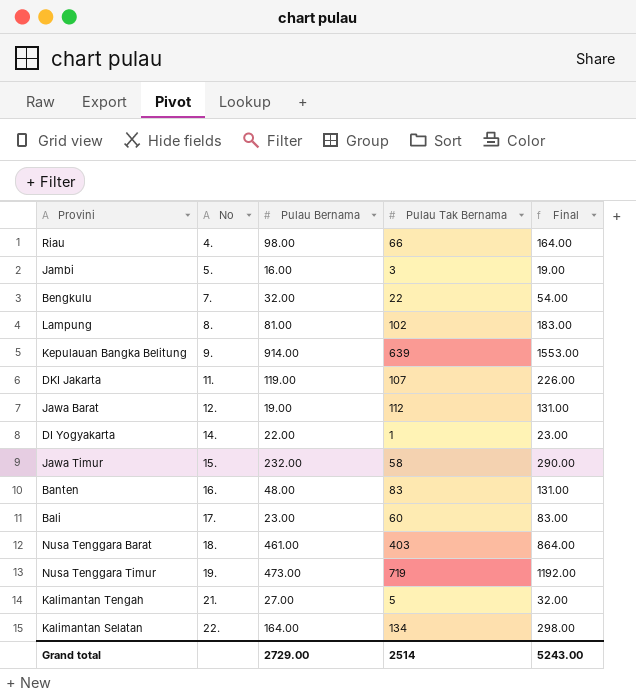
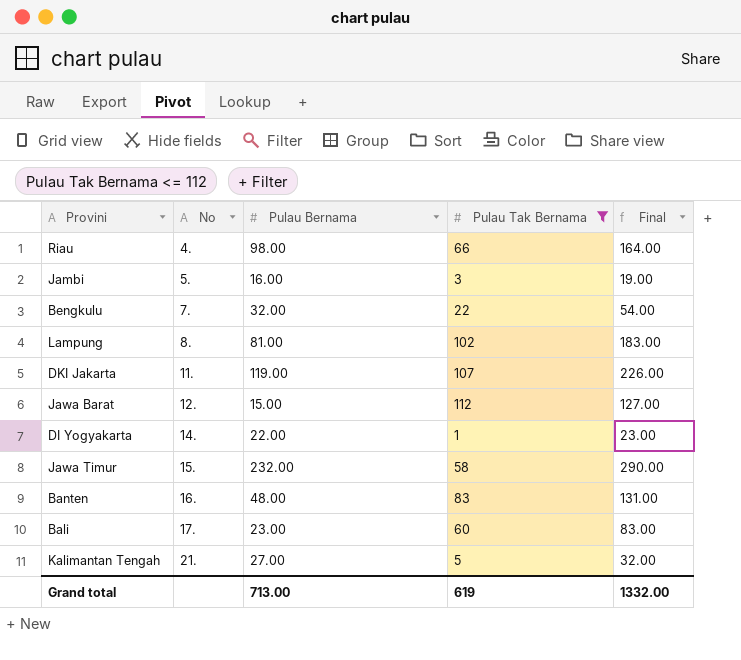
filter: none -> Pulau Tak Bernama <= 112
Jawa Barat | Pulau Bernama: 19.00 -> 15.00
Jawa Barat | Final: 131.00 -> 127.00
Grand total | Pulau Bernama: 2729.00 -> 713.00
Grand total | Pulau Tak Bernama: 2514 -> 619
Grand total | Final: 5243.00 -> 1332.00

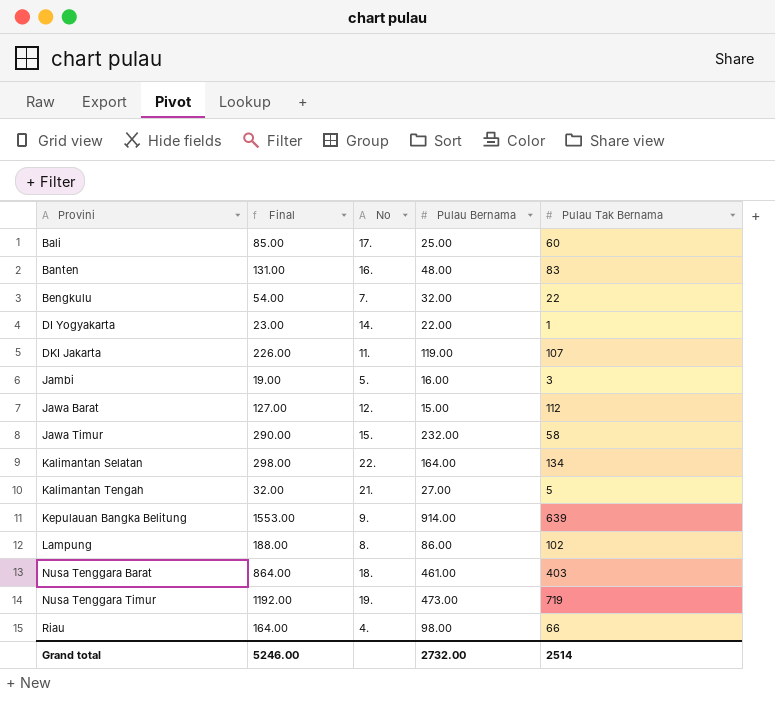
filter: Pulau Tak Bernama <= 112 -> none
row order: No ascending -> Provini ascending
column Final | position: 5 -> 2
Bali | Final: 83.00 -> 85.00
Bali | Pulau Bernama: 23.00 -> 25.00
Lampung | Final: 183.00 -> 188.00
Lampung | Pulau Bernama: 81.00 -> 86.00
Grand total | Final: 1332.00 -> 5246.00
Grand total | Pulau Bernama: 713.00 -> 2732.00
Grand total | Pulau Tak Bernama: 619 -> 2514

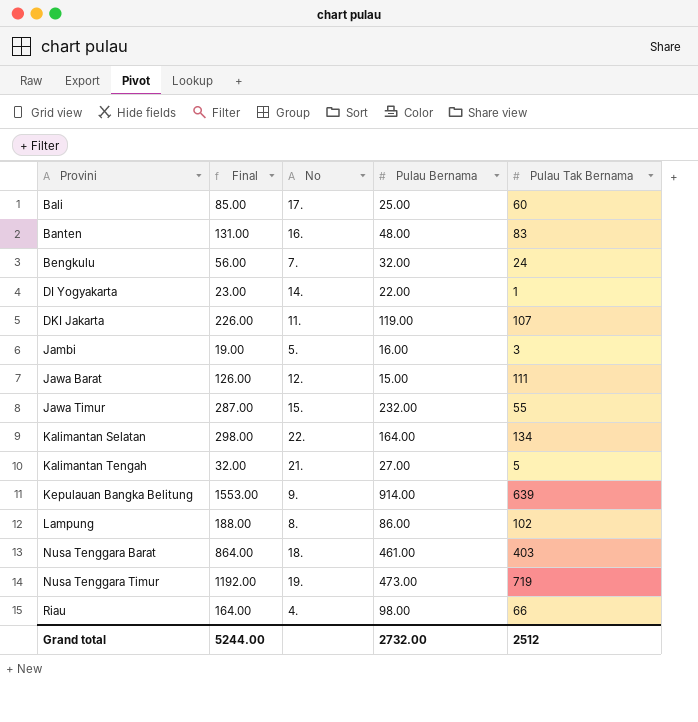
Bengkulu | Final: 54.00 -> 56.00
Bengkulu | Pulau Tak Bernama: 22 -> 24
Jawa Barat | Final: 127.00 -> 126.00
Jawa Barat | Pulau Tak Bernama: 112 -> 111
Jawa Timur | Final: 290.00 -> 287.00
Jawa Timur | Pulau Tak Bernama: 58 -> 55
Grand total | Final: 5246.00 -> 5244.00
Grand total | Pulau Tak Bernama: 2514 -> 2512

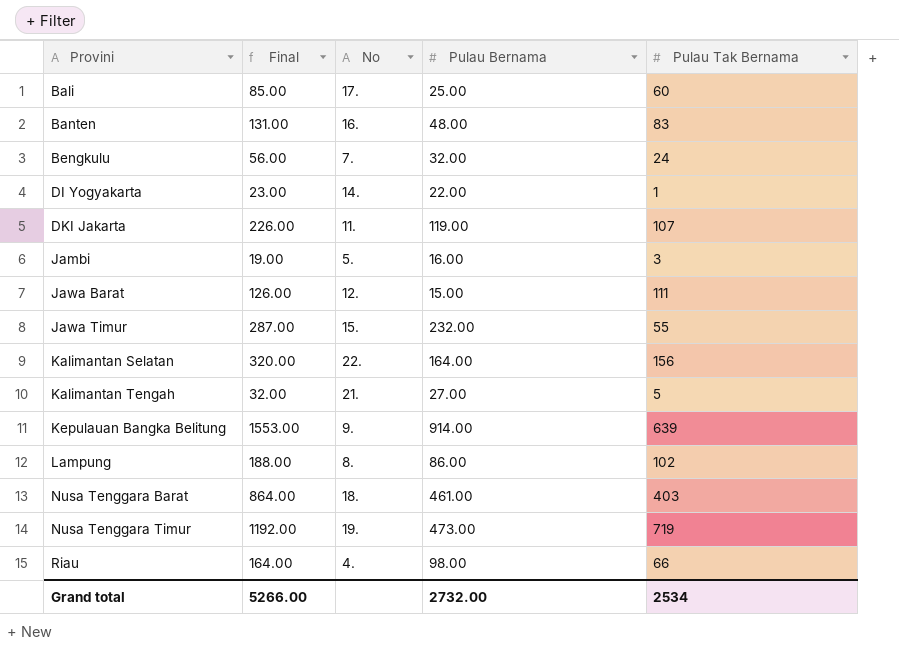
Kalimantan Selatan | Final: 298.00 -> 320.00
Kalimantan Selatan | Pulau Tak Bernama: 134 -> 156
Grand total | Final: 5244.00 -> 5266.00
Grand total | Pulau Tak Bernama: 2512 -> 2534

